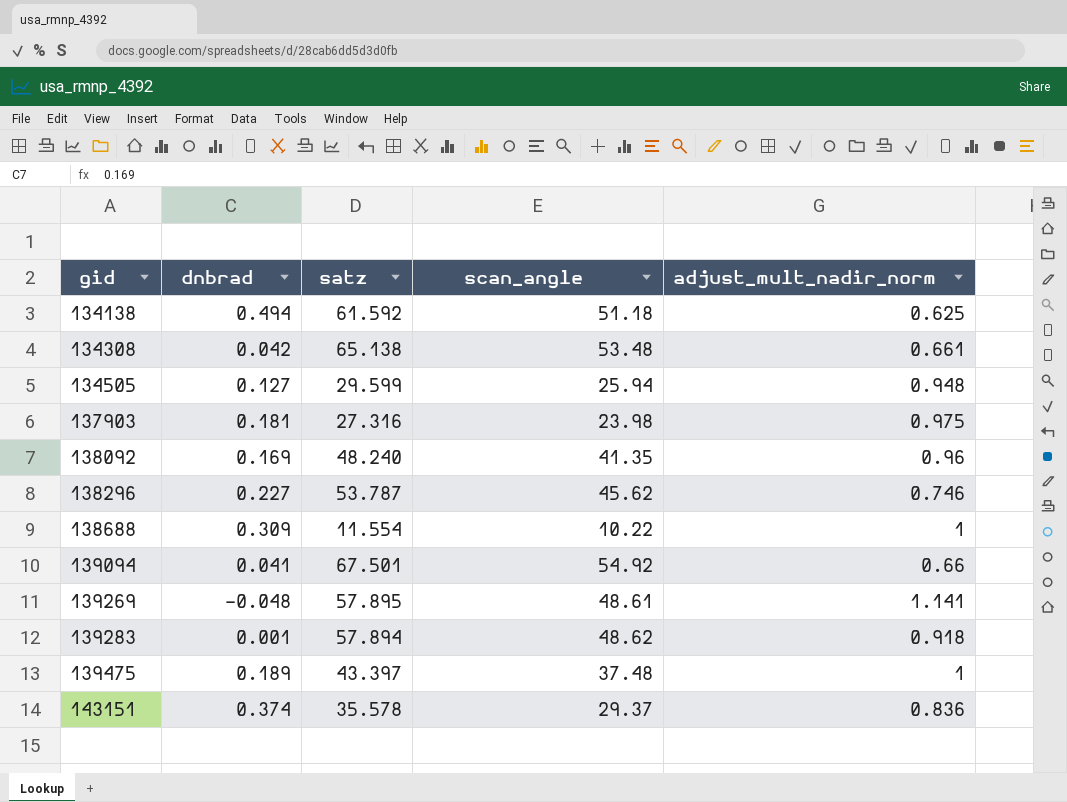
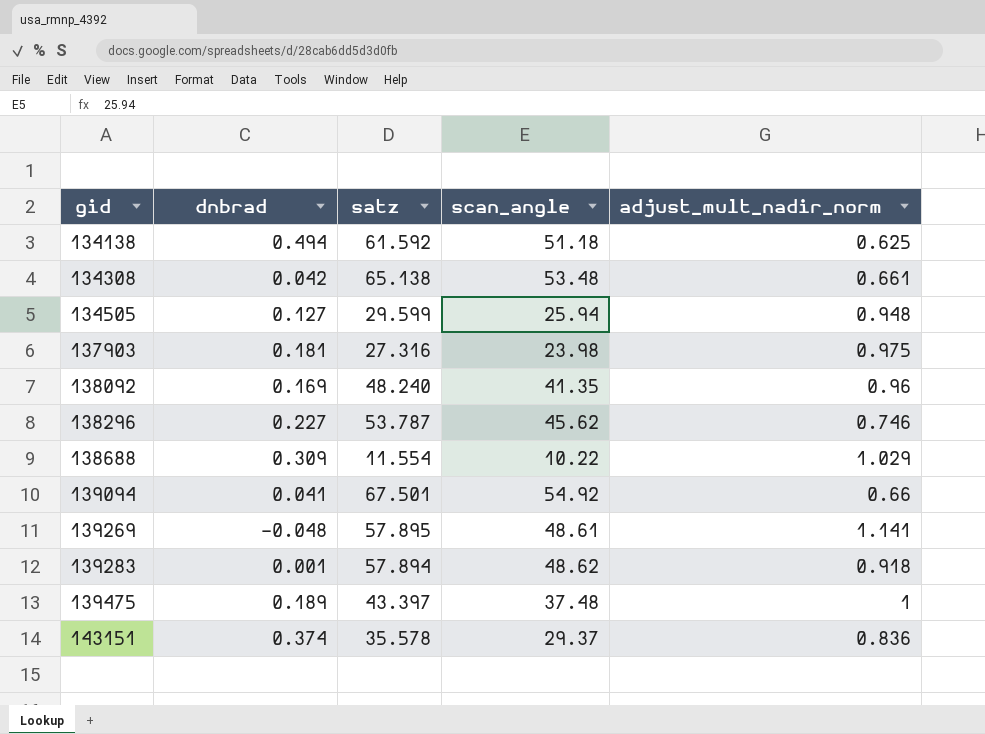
138688 | adjust_mult_nadir_norm: 1 -> 1.029

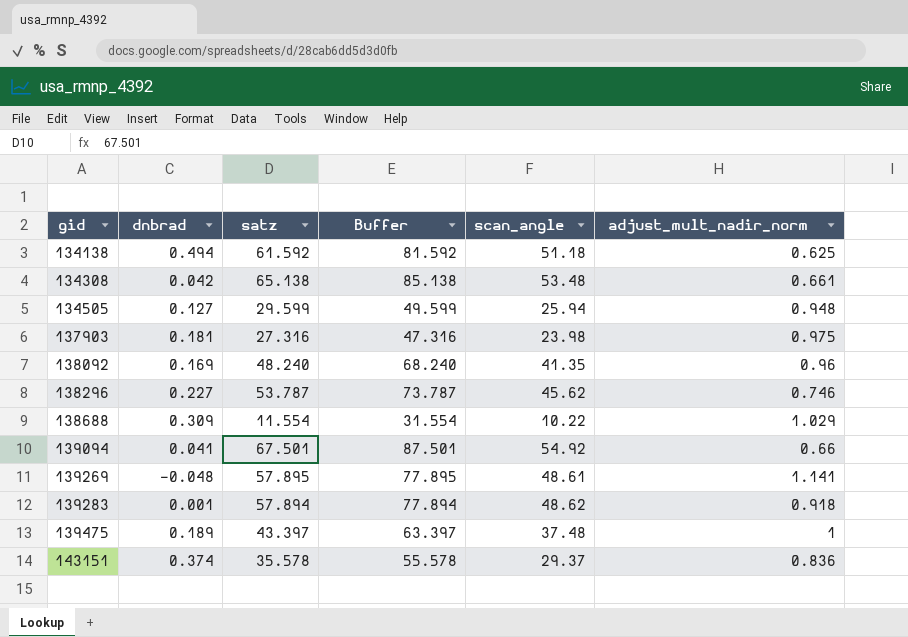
column Buffer | formula: none -> [satz] + 20

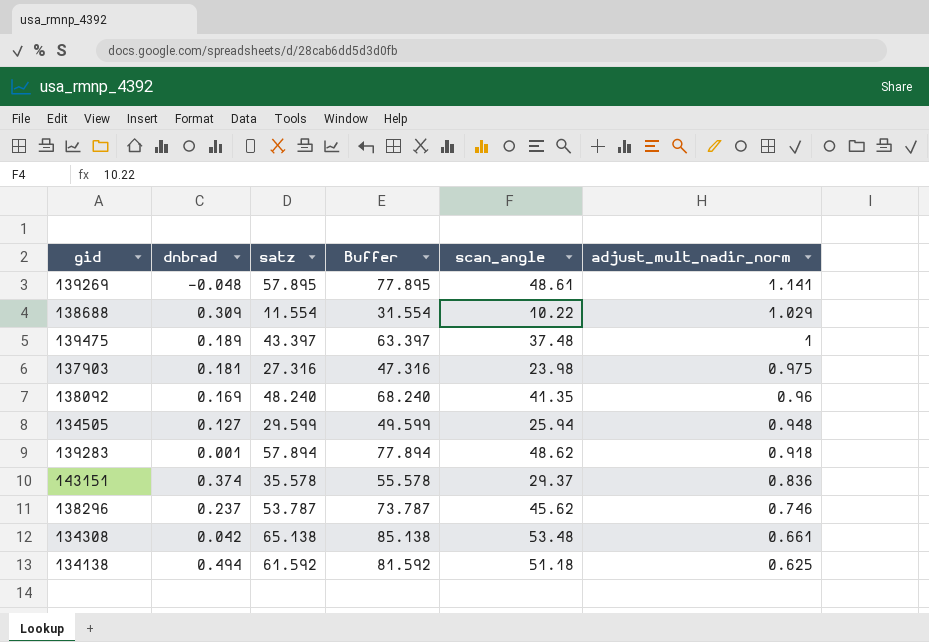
row order: gid ascending -> adjust_mult_nadir_norm descending
row 139094: 0.041 | 67.501 | 87.501 | 54.92 | 0.66 -> none
138296 | dnbrad: 0.227 -> 0.237

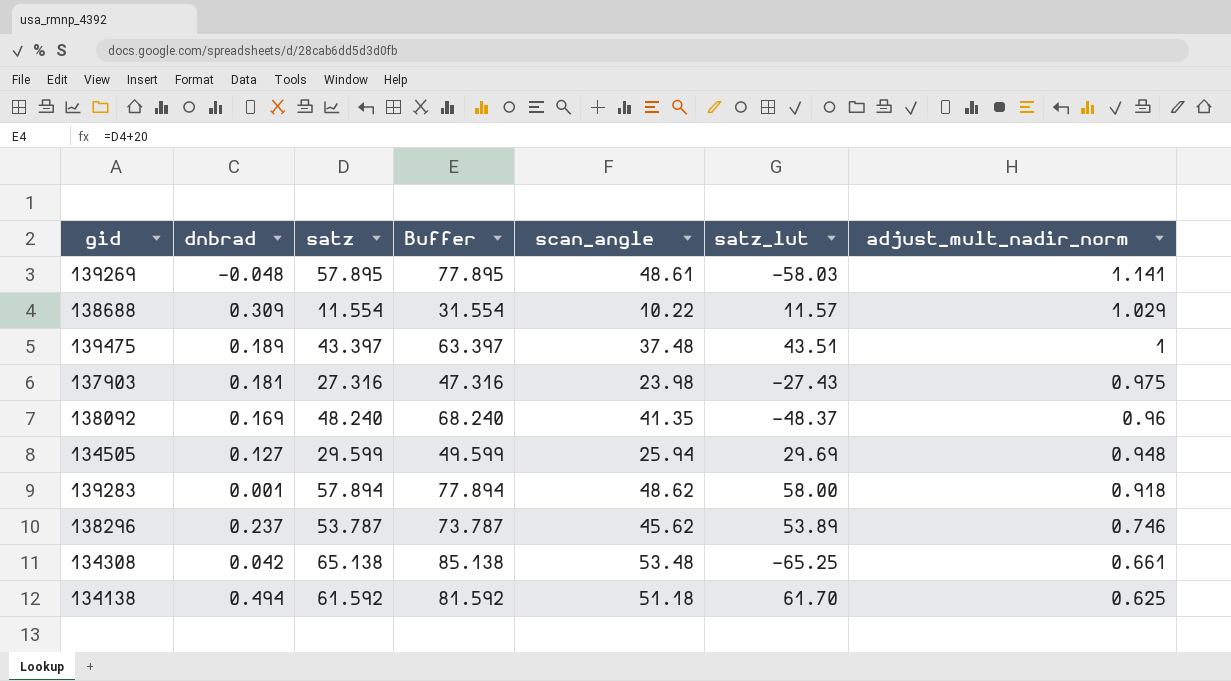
column satz_lut | position: none -> 6
row 143151: 0.374 | 35.578 | 55.578 | 29.37 | 0.836 -> none

